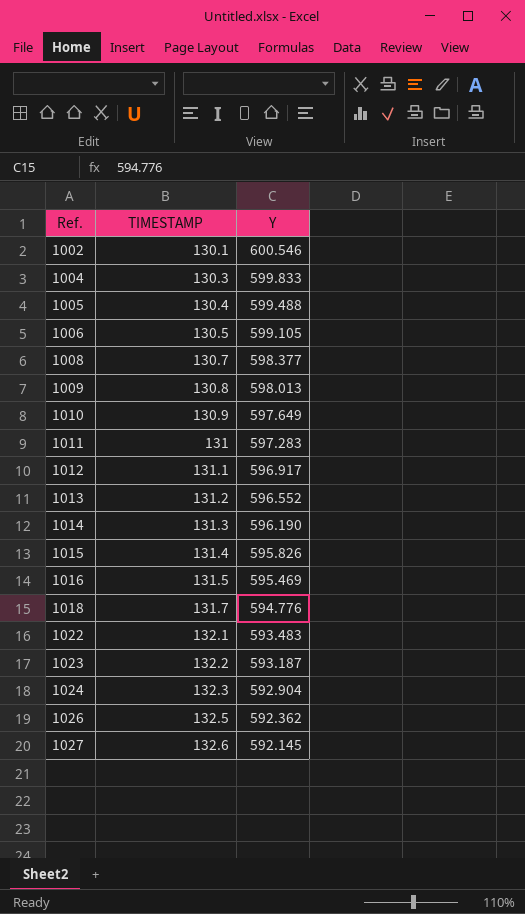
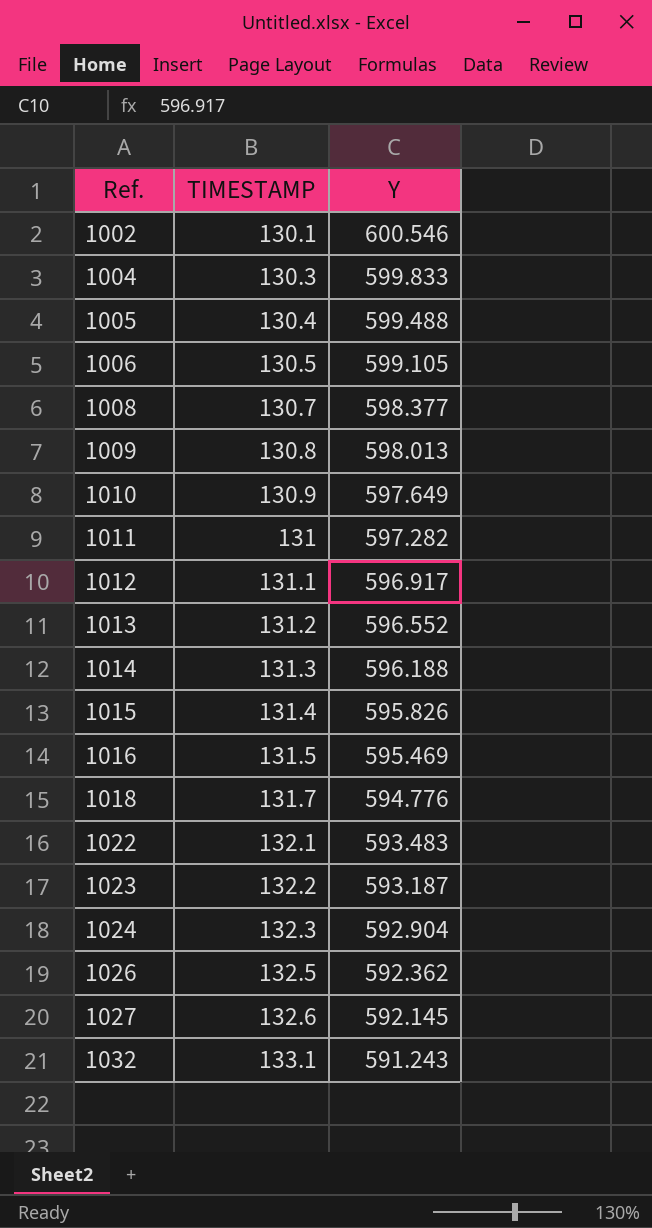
1011 | Y: 597.283 -> 597.282
1014 | Y: 596.190 -> 596.188
row 1032: none -> 133.1 | 591.243

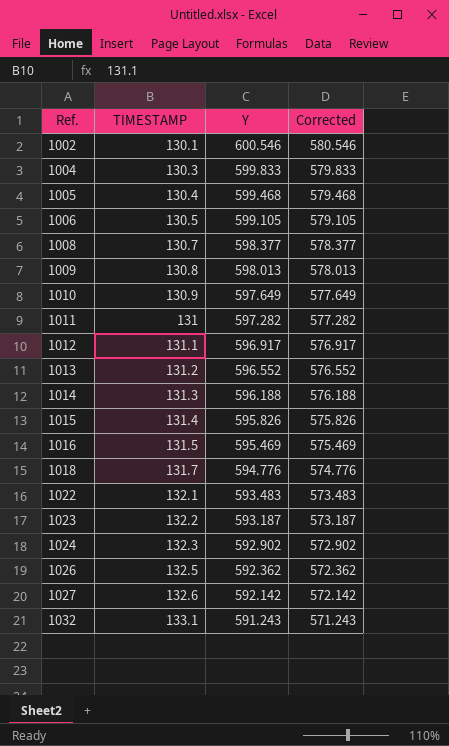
column Corrected | formula: none -> [Y] - 20
1005 | Y: 599.488 -> 599.468
1024 | Y: 592.904 -> 592.902
1027 | Y: 592.145 -> 592.142

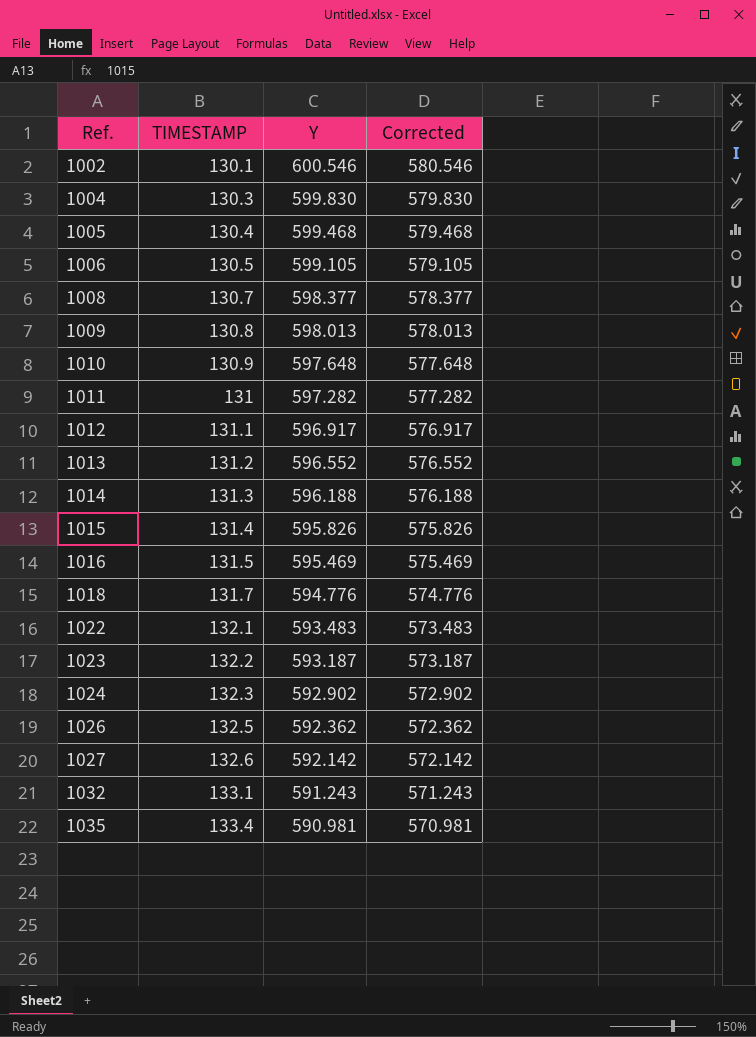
1004 | Y: 599.833 -> 599.830
1004 | Corrected: 579.833 -> 579.830
1010 | Y: 597.649 -> 597.648
1010 | Corrected: 577.649 -> 577.648
row 1035: none -> 133.4 | 590.981 | 570.981

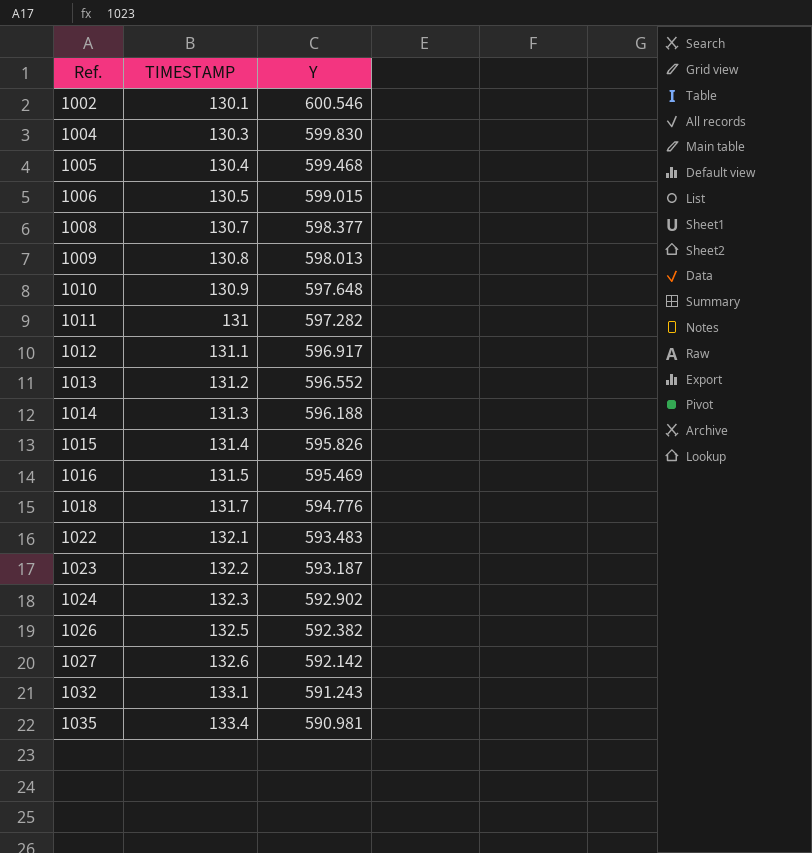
column Corrected | formula: [Y] - 20 -> none
1006 | Y: 599.105 -> 599.015
1026 | Y: 592.362 -> 592.382

